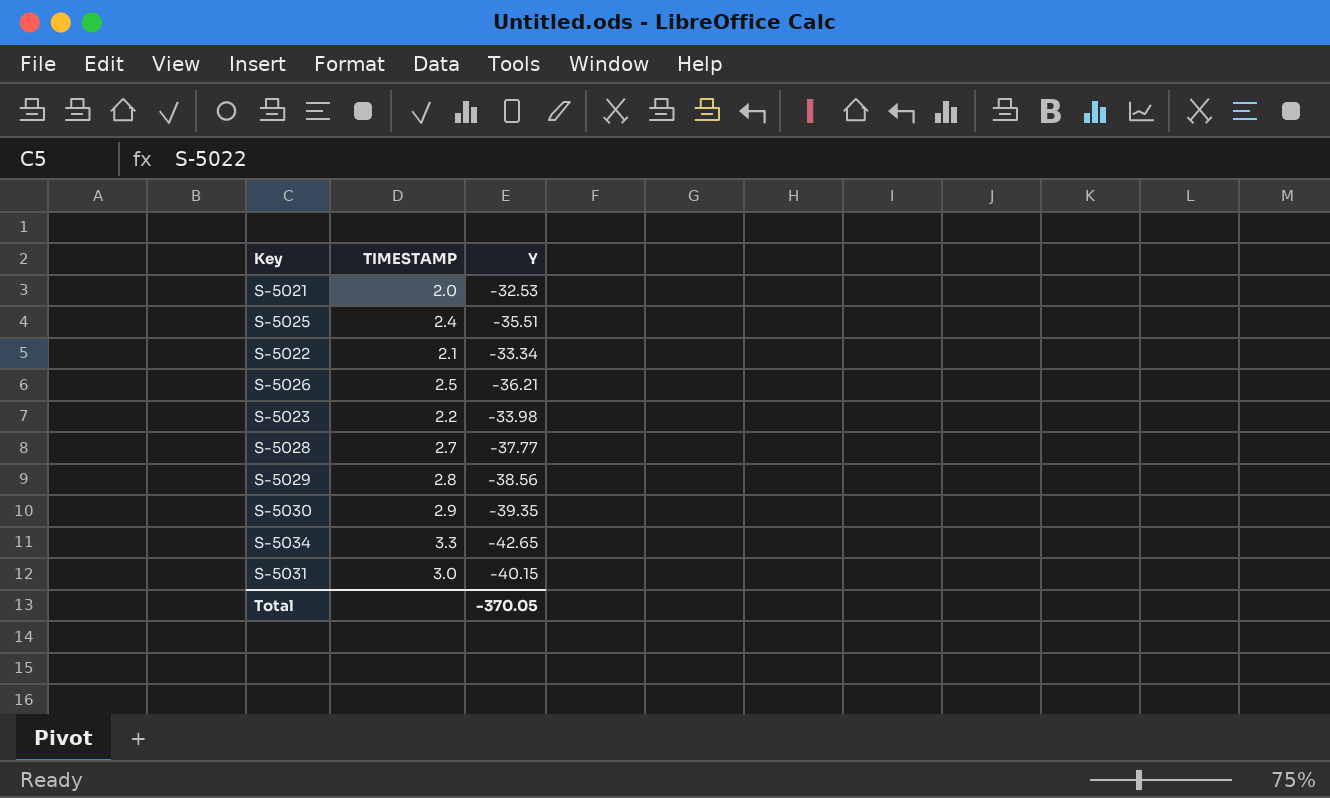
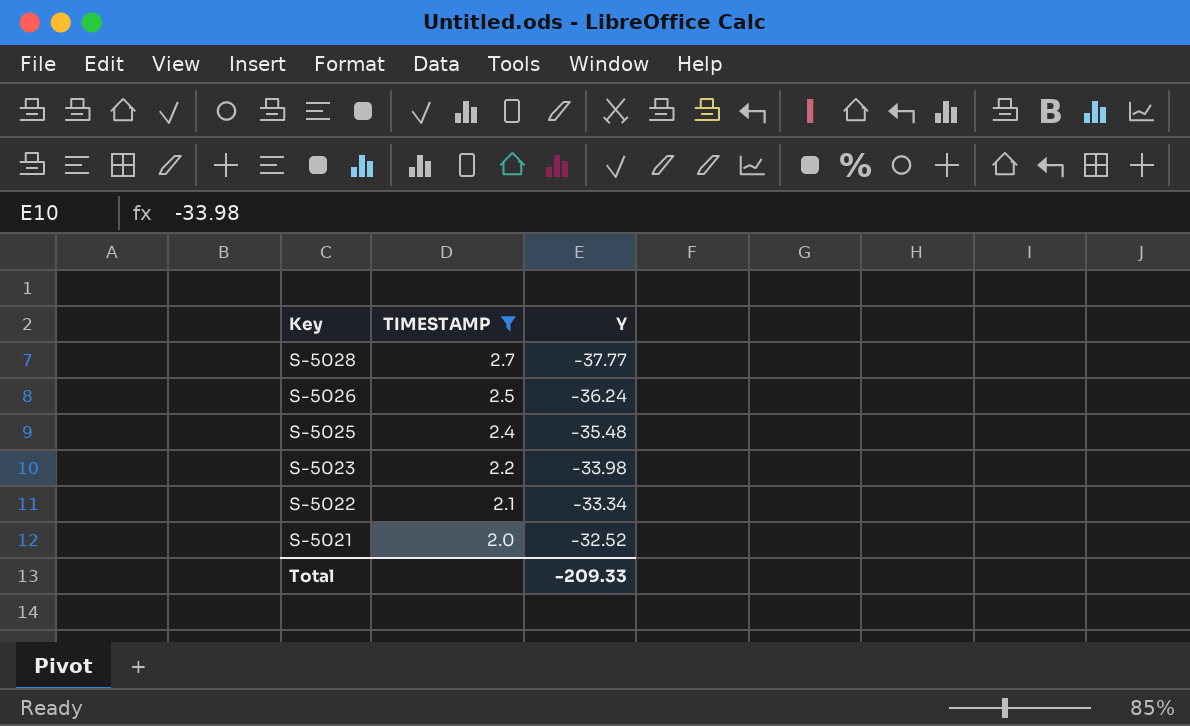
filter: none -> TIMESTAMP <= 2.7
row order: none -> Key descending
S-5026 | Y: -36.21 -> -36.24
S-5025 | Y: -35.51 -> -35.48
S-5021 | Y: -32.53 -> -32.52
Total | Y: -370.05 -> -209.33

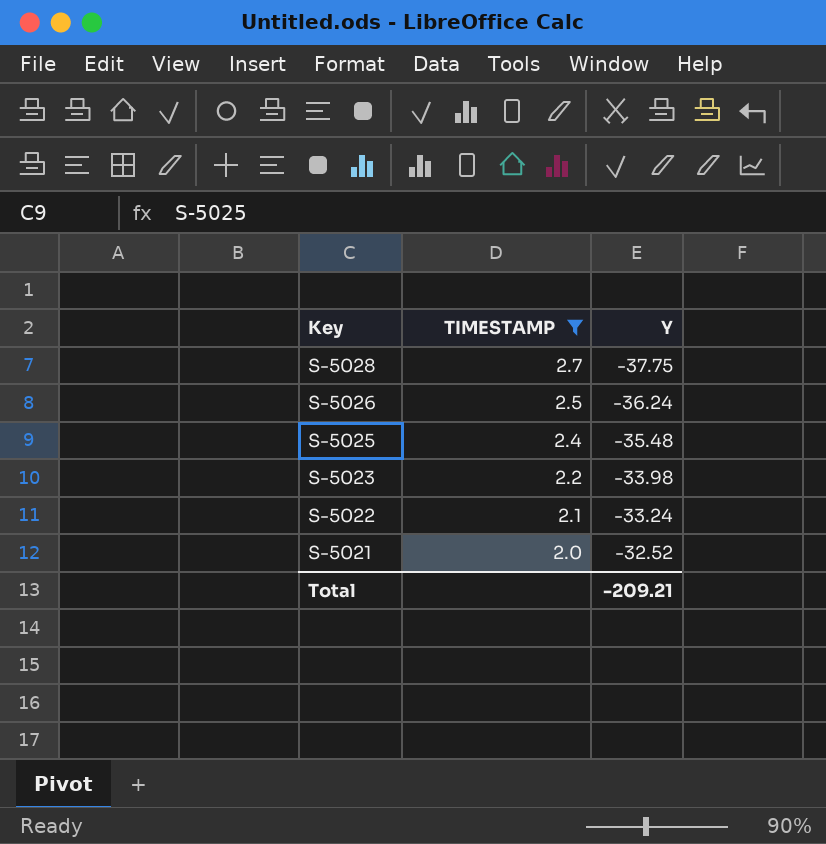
S-5028 | Y: -37.77 -> -37.75
S-5022 | Y: -33.34 -> -33.24
Total | Y: -209.33 -> -209.21

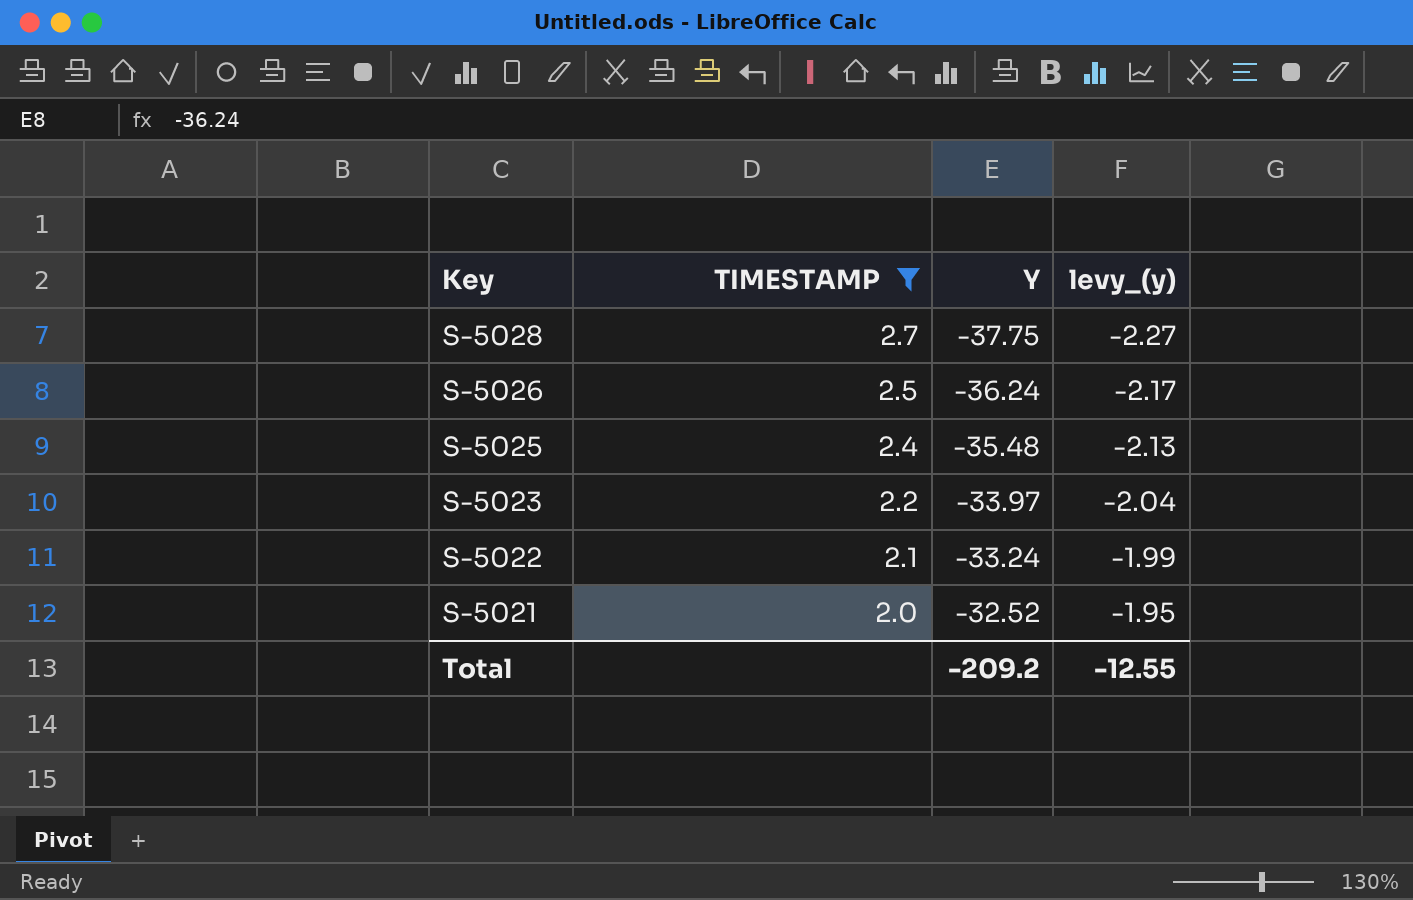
column levy_(y) | formula: none -> [Y] * 0.06
S-5023 | Y: -33.98 -> -33.97
Total | Y: -209.21 -> -209.2

